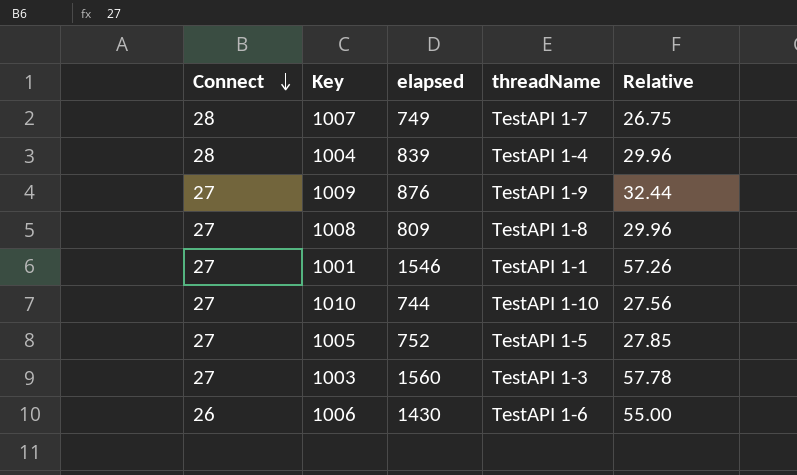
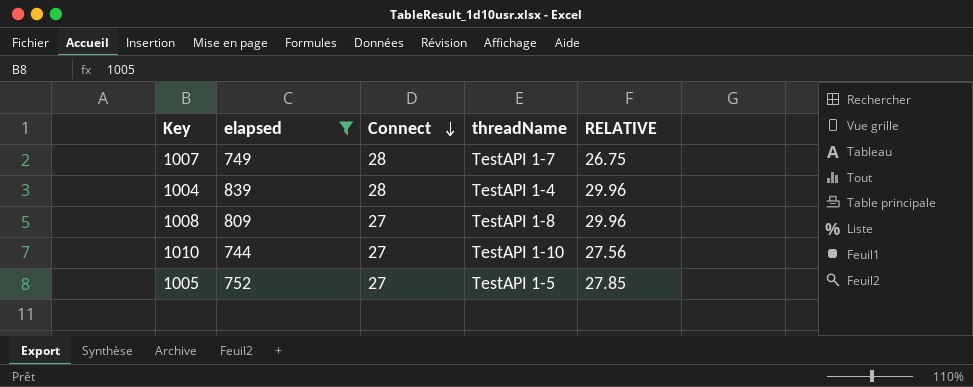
filter: none -> elapsed <= 839
column Connect | position: 1 -> 3
column name: Relative -> RELATIVE

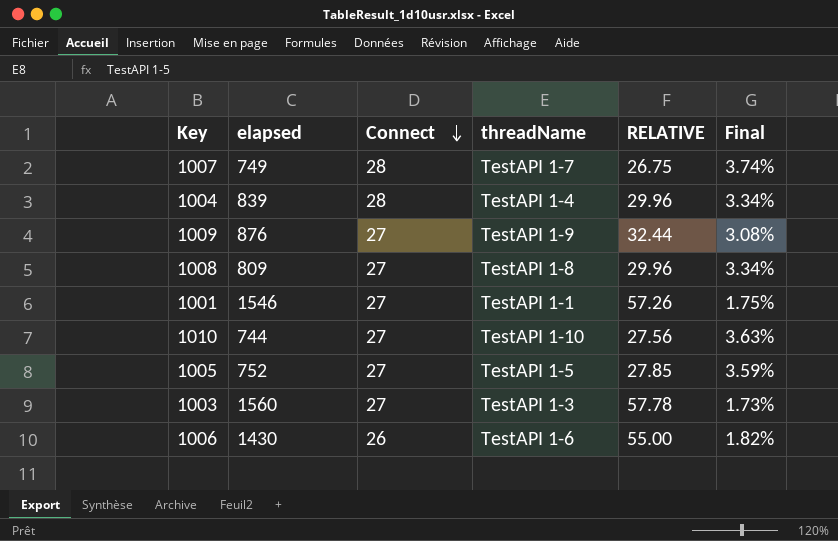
filter: elapsed <= 839 -> none
column Final | formula: none -> [Connect] / [elapsed]

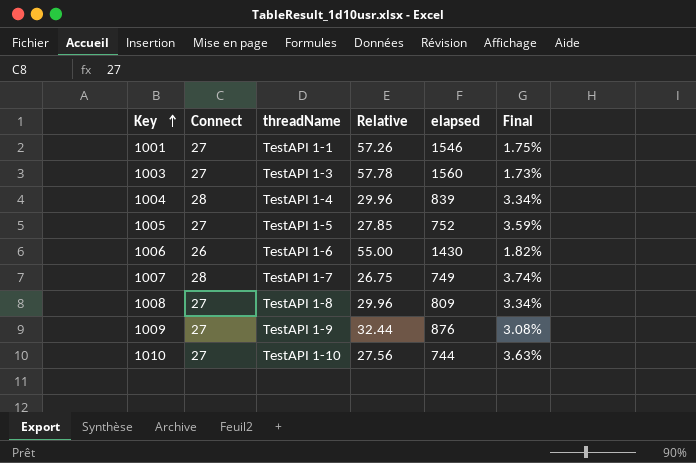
row order: Connect descending -> Key ascending
column name: RELATIVE -> Relative
column elapsed | position: 2 -> 5

